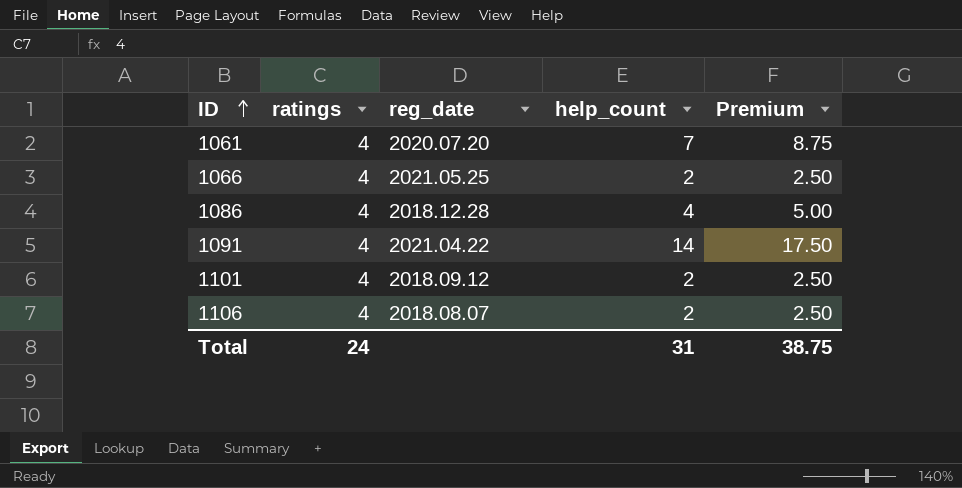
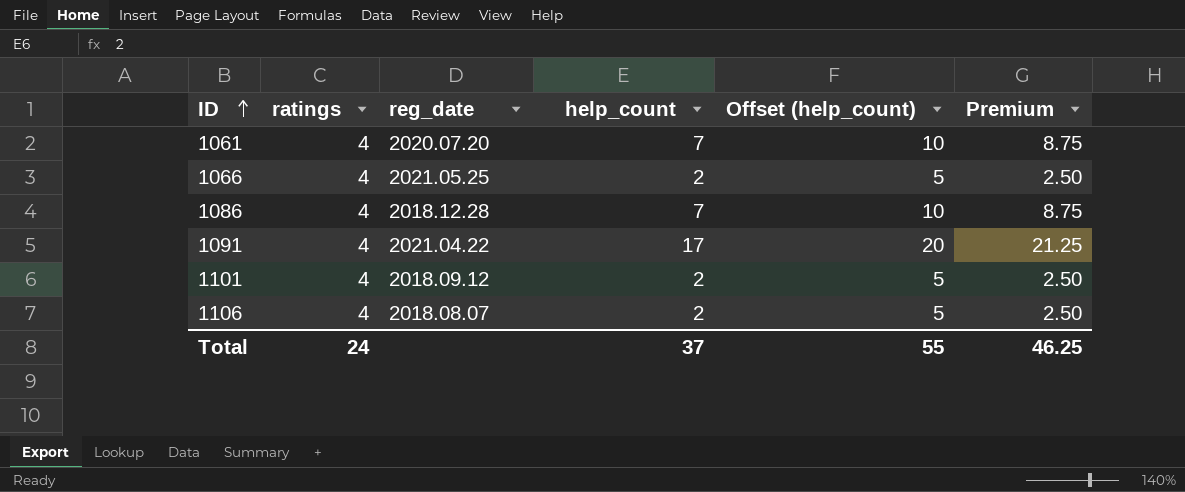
column Offset (help_count) | formula: none -> [help_count] + 3
1086 | help_count: 4 -> 7
1086 | Premium: 5.00 -> 8.75
1091 | help_count: 14 -> 17
1091 | Premium: 17.50 -> 21.25
Total | help_count: 31 -> 37
Total | Premium: 38.75 -> 46.25

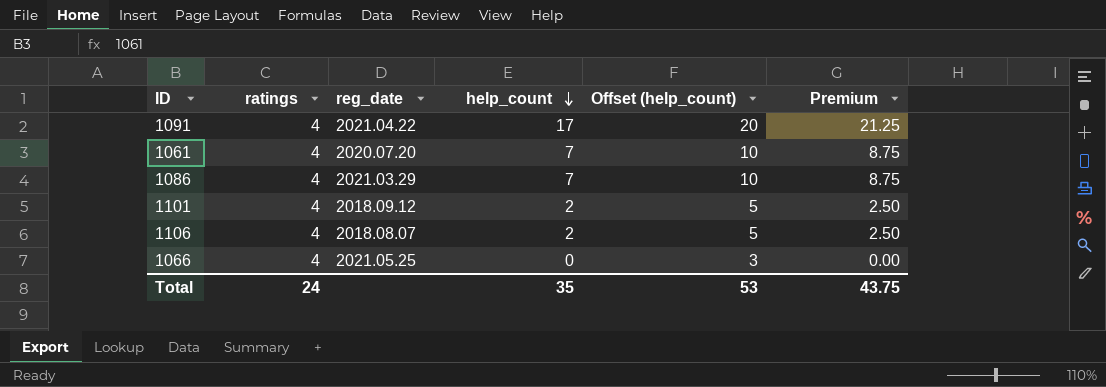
row order: ID ascending -> help_count descending
1086 | reg_date: 2018.12.28 -> 2021.03.29
1066 | help_count: 2 -> 0
1066 | Offset (help_count): 5 -> 3
1066 | Premium: 2.50 -> 0.00
Total | help_count: 37 -> 35
Total | Offset (help_count): 55 -> 53
Total | Premium: 46.25 -> 43.75

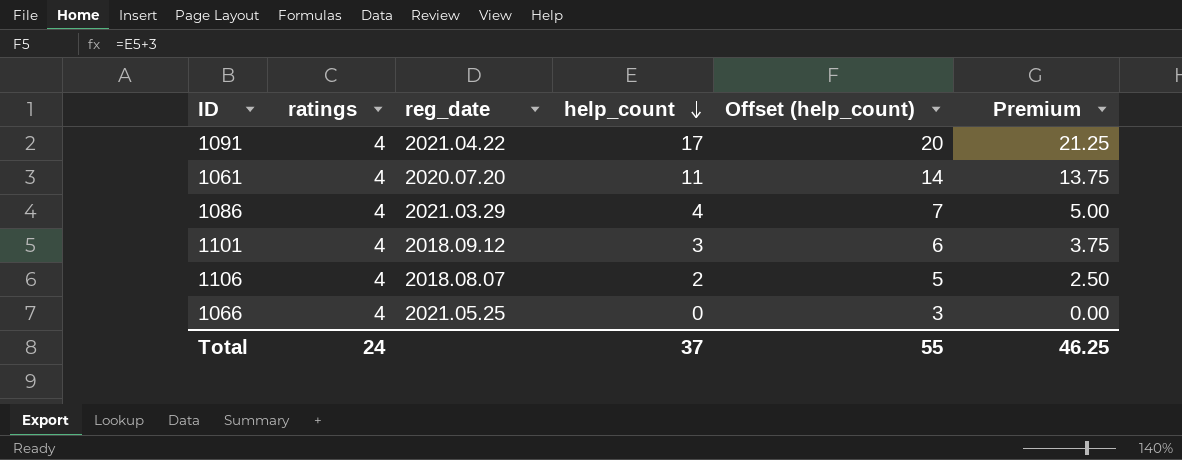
1061 | help_count: 7 -> 11
1061 | Offset (help_count): 10 -> 14
1061 | Premium: 8.75 -> 13.75
1086 | help_count: 7 -> 4
1086 | Offset (help_count): 10 -> 7
1086 | Premium: 8.75 -> 5.00
1101 | help_count: 2 -> 3
1101 | Offset (help_count): 5 -> 6
1101 | Premium: 2.50 -> 3.75
Total | help_count: 35 -> 37
Total | Offset (help_count): 53 -> 55
Total | Premium: 43.75 -> 46.25

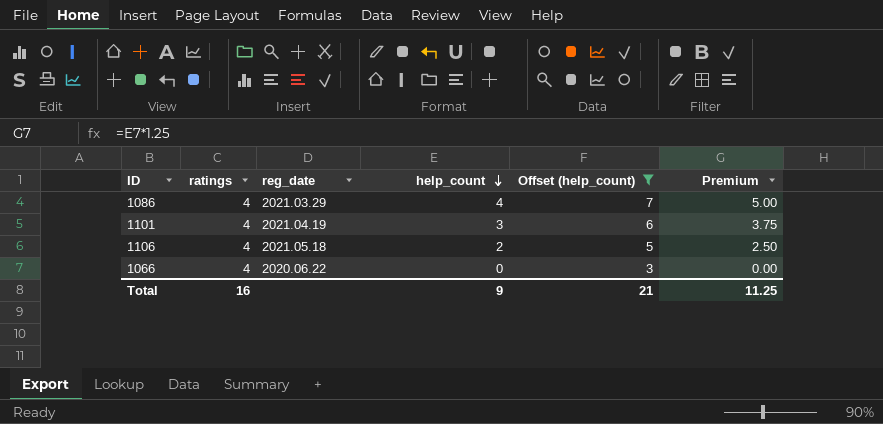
filter: none -> Offset (help_count) <= 7
1101 | reg_date: 2018.09.12 -> 2021.04.19
1106 | reg_date: 2018.08.07 -> 2021.05.18
1066 | reg_date: 2021.05.25 -> 2020.06.22
Total | ratings: 24 -> 16
Total | help_count: 37 -> 9
Total | Offset (help_count): 55 -> 21
Total | Premium: 46.25 -> 11.25

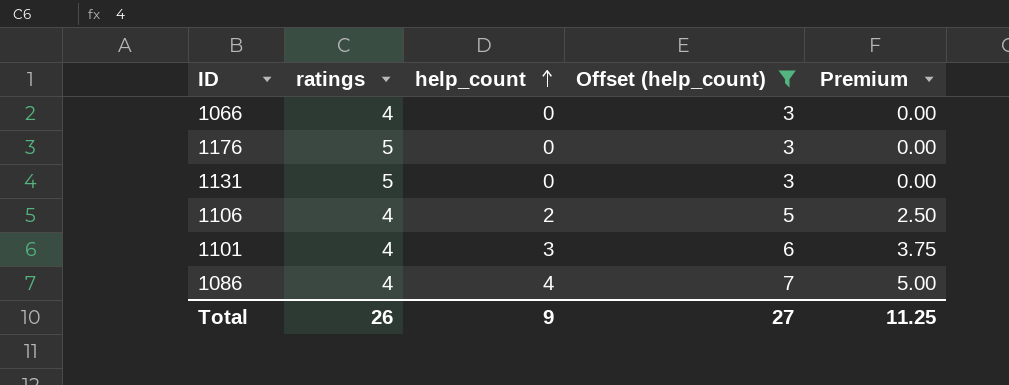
row order: help_count descending -> help_count ascending
column reg_date | position: 3 -> none
row 1176: none -> 5 | 0 | 3 | 0.00
row 1131: none -> 5 | 0 | 3 | 0.00
Total | ratings: 16 -> 26
Total | Offset (help_count): 21 -> 27

